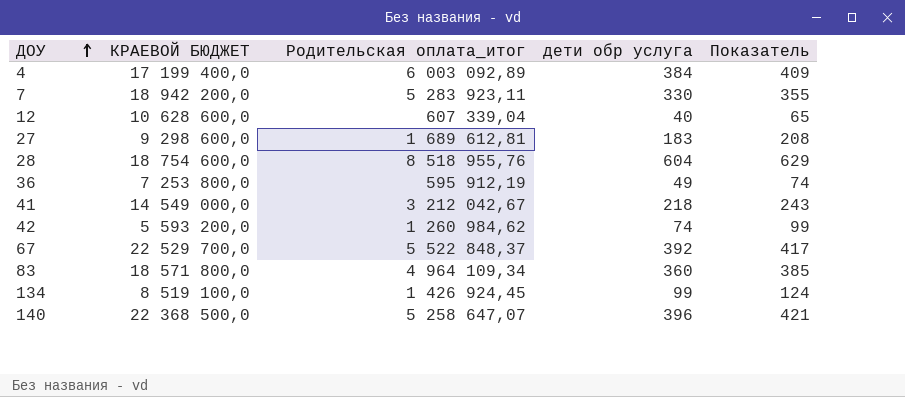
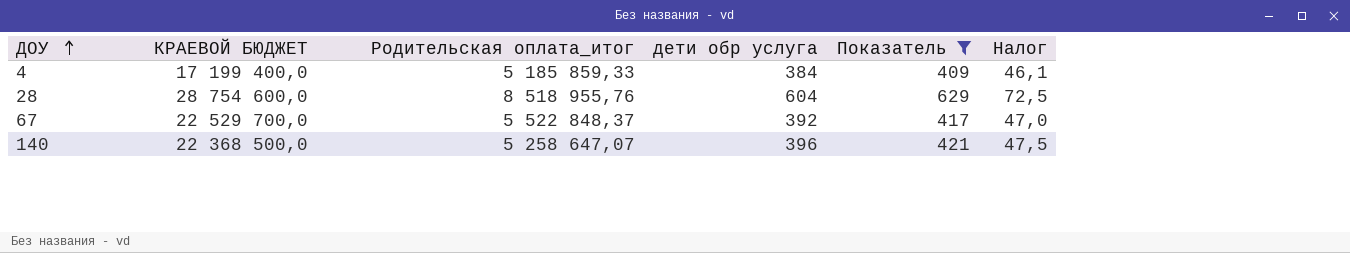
filter: none -> Показатель >= 409
column Налог | formula: none -> [дети обр услуга] * 0,12
4 | Родительская оплата_итог: 6 003 092,89 -> 5 185 859,33
28 | КРАЕВОЙ БЮДЖЕТ: 18 754 600,0 -> 28 754 600,0

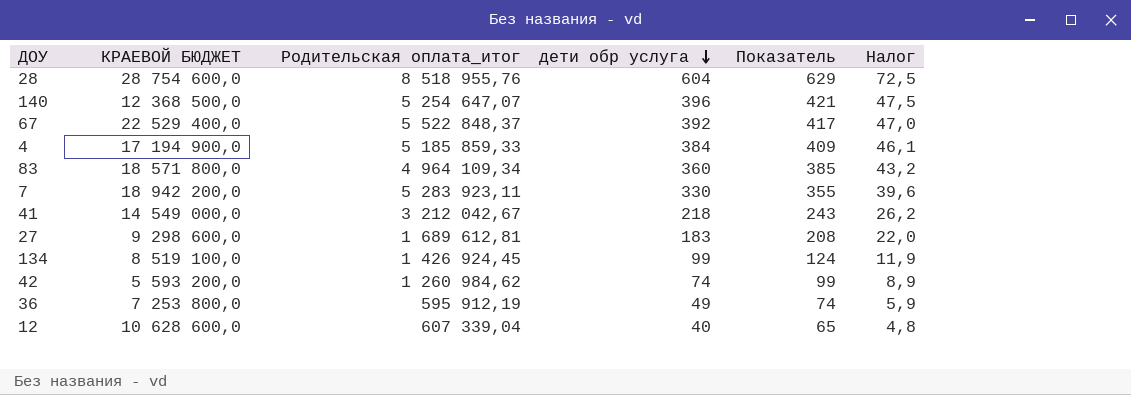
filter: Показатель >= 409 -> none
row order: ДОУ ascending -> дети обр услуга descending
140 | КРАЕВОЙ БЮДЖЕТ: 22 368 500,0 -> 12 368 500,0
140 | Родительская оплата_итог: 5 258 647,07 -> 5 254 647,07
67 | КРАЕВОЙ БЮДЖЕТ: 22 529 700,0 -> 22 529 400,0
4 | КРАЕВОЙ БЮДЖЕТ: 17 199 400,0 -> 17 194 900,0

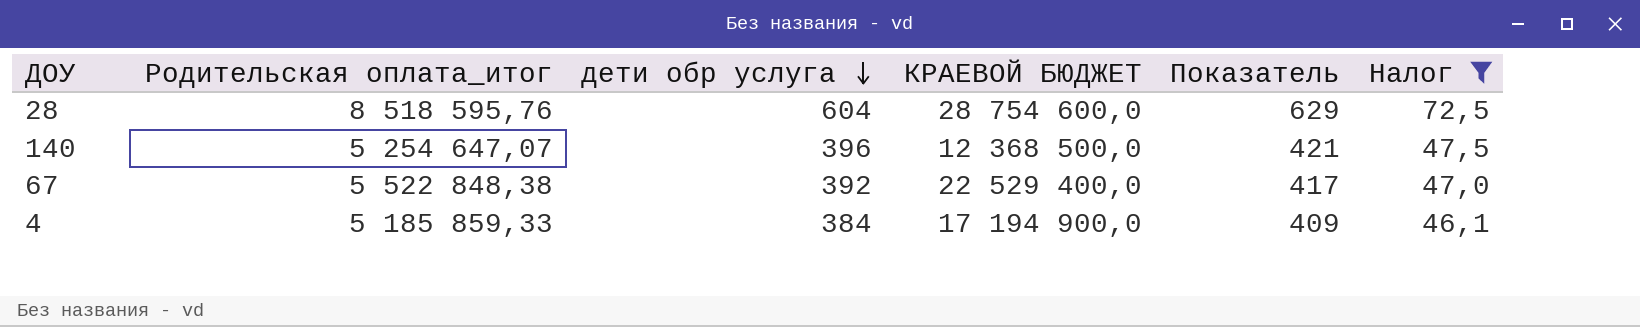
filter: none -> Налог >= 46,1
column КРАЕВОЙ БЮДЖЕТ | position: 2 -> 4
28 | Родительская оплата_итог: 8 518 955,76 -> 8 518 595,76
67 | Родительская оплата_итог: 5 522 848,37 -> 5 522 848,38

